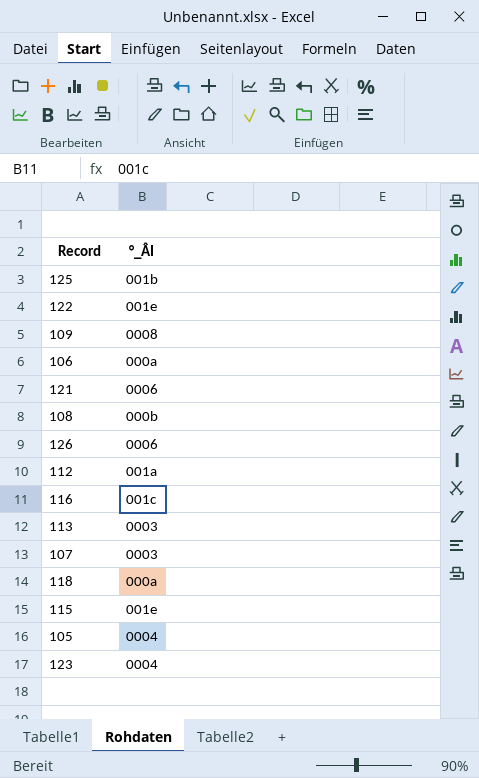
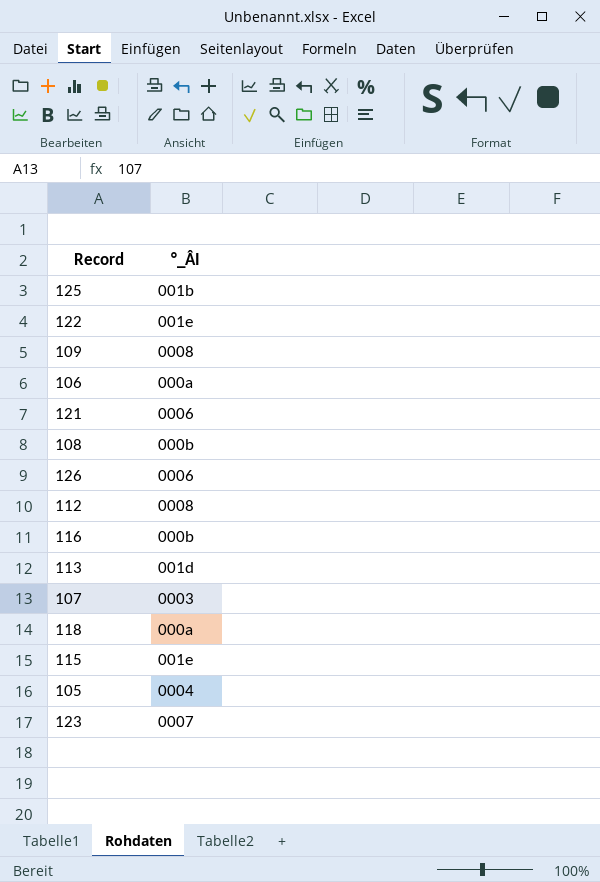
112 | °_ÂI: 001a -> 0008
116 | °_ÂI: 001c -> 000b
113 | °_ÂI: 0003 -> 001d
123 | °_ÂI: 0004 -> 0007

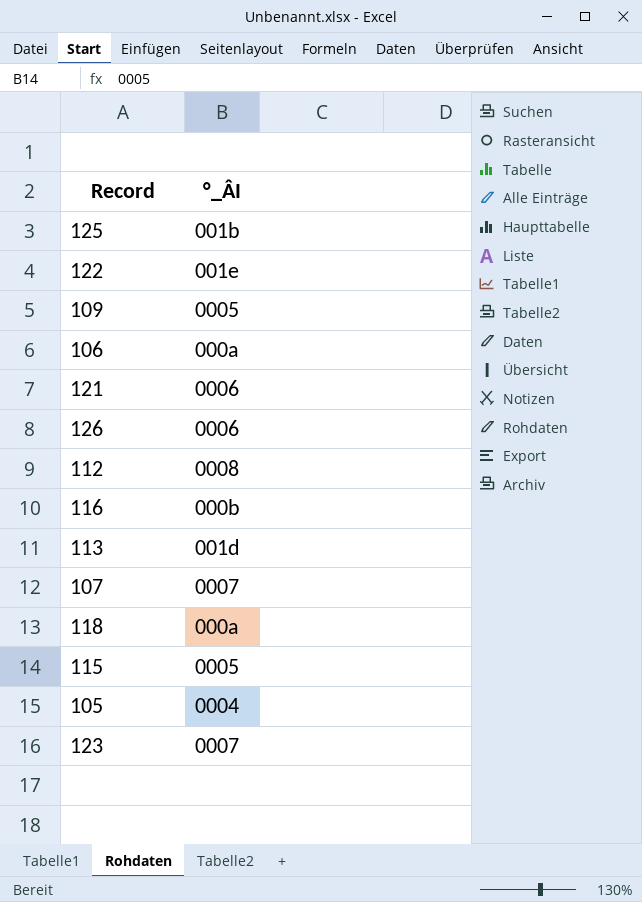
row 108: 000b -> none
109 | °_ÂI: 0008 -> 0005
107 | °_ÂI: 0003 -> 0007
115 | °_ÂI: 001e -> 0005

